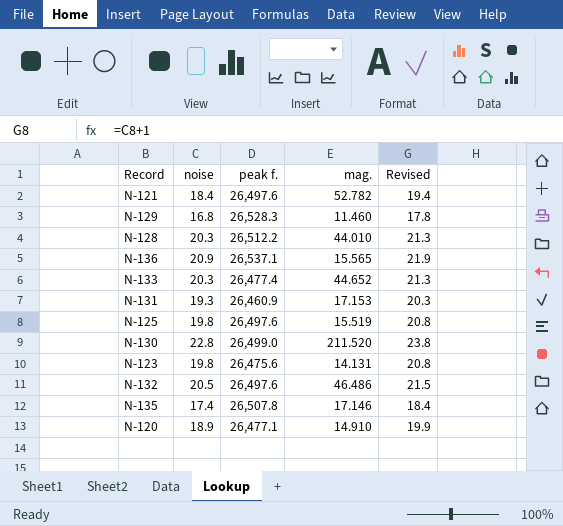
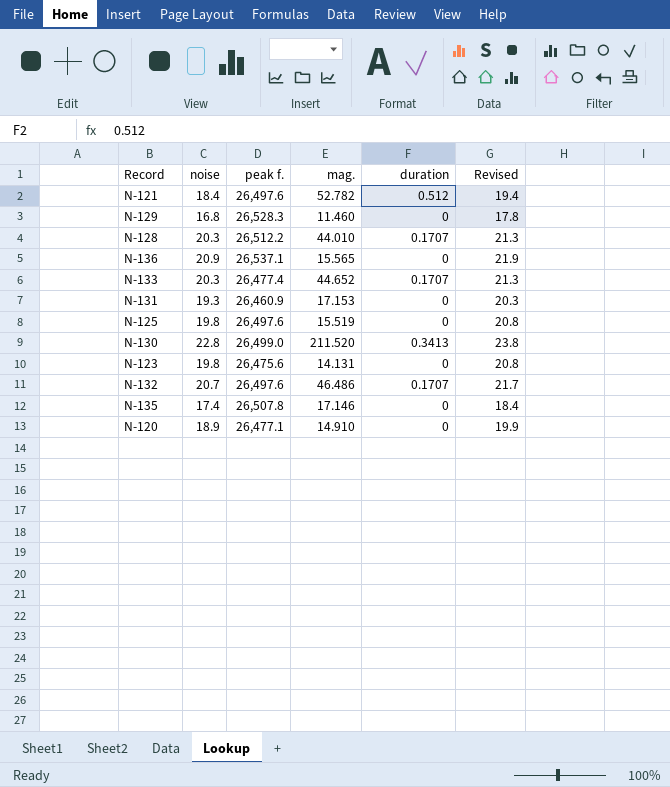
column duration | position: none -> 5
N-132 | noise: 20.5 -> 20.7
N-132 | Revised: 21.5 -> 21.7

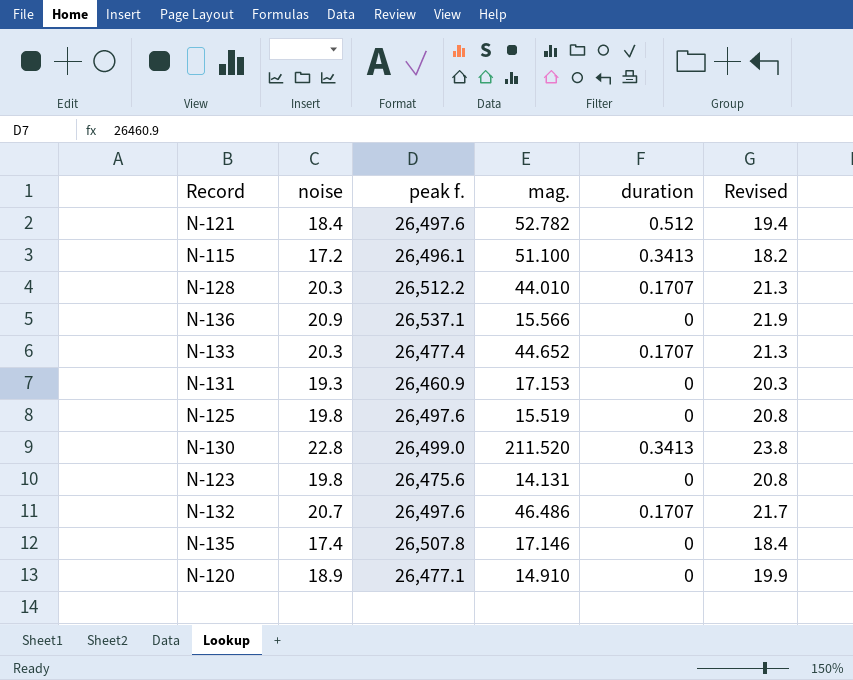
row N-129: 16.8 | 26,528.3 | 11.460 | 0 | 17.8 -> none
row N-115: none -> 17.2 | 26,496.1 | 51.100 | 0.3413 | 18.2
N-136 | mag.: 15.565 -> 15.566

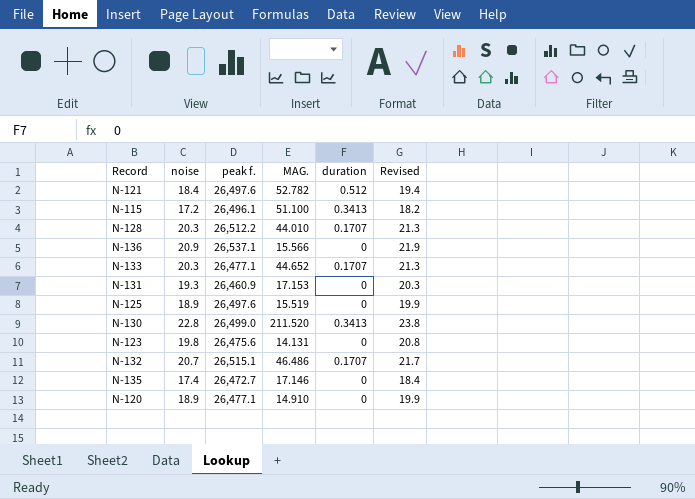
column name: mag. -> MAG.
N-133 | peak f.: 26,477.4 -> 26,477.1
N-125 | noise: 19.8 -> 18.9
N-125 | Revised: 20.8 -> 19.9
N-132 | peak f.: 26,497.6 -> 26,515.1
N-135 | peak f.: 26,507.8 -> 26,472.7

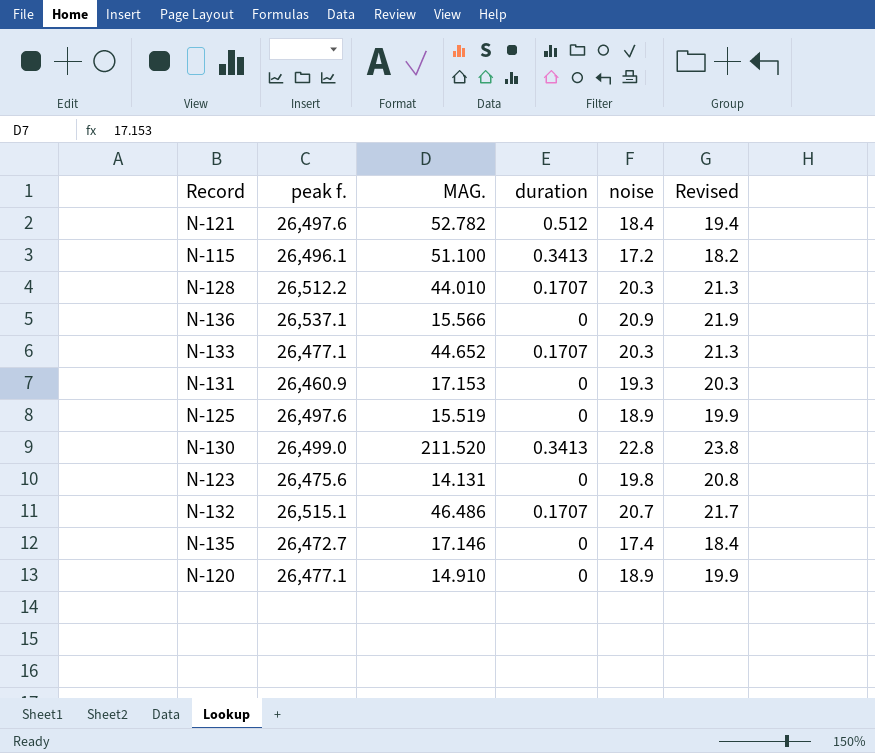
column noise | position: 2 -> 5

